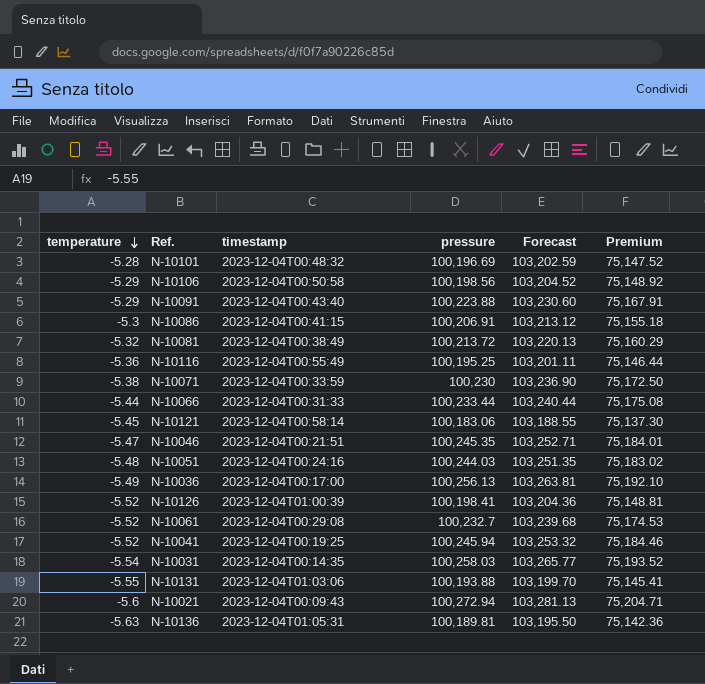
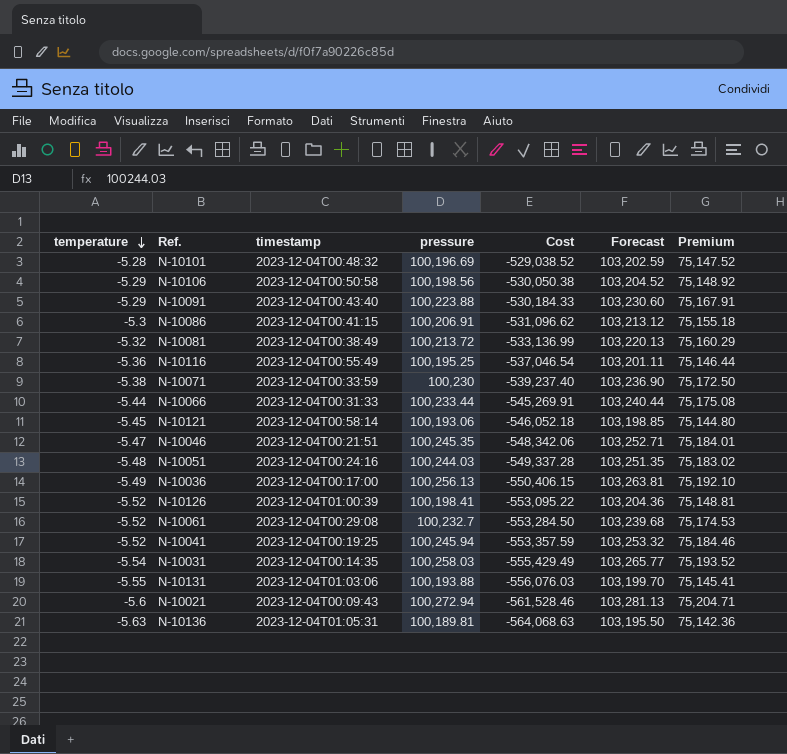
column Cost | formula: none -> [temperature] * [pressure]
N-10121 | pressure: 100,183.06 -> 100,193.06
N-10121 | Forecast: 103,188.55 -> 103,198.85
N-10121 | Premium: 75,137.30 -> 75,144.80

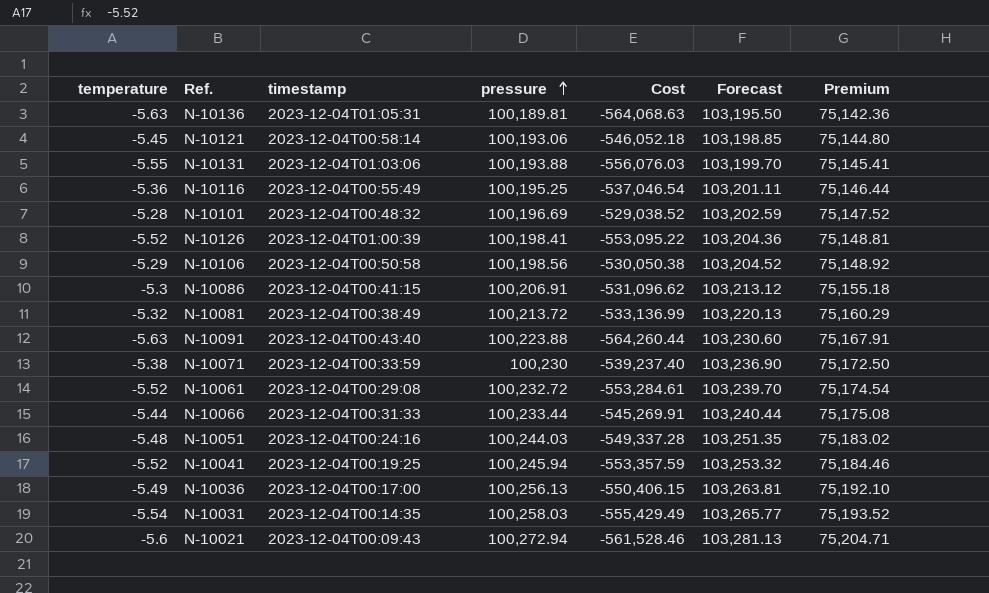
row order: temperature descending -> pressure ascending
row N-10046: -5.47 | 2023-12-04T00:21:51 | 100,245.35 | -548,342.06 | 103,252.71 | 75,184.01 -> none
N-10091 | temperature: -5.29 -> -5.63
N-10091 | Cost: -530,184.33 -> -564,260.44
N-10061 | pressure: 100,232.7 -> 100,232.72
N-10061 | Cost: -553,284.50 -> -553,284.61
N-10061 | Forecast: 103,239.68 -> 103,239.70
N-10061 | Premium: 75,174.53 -> 75,174.54

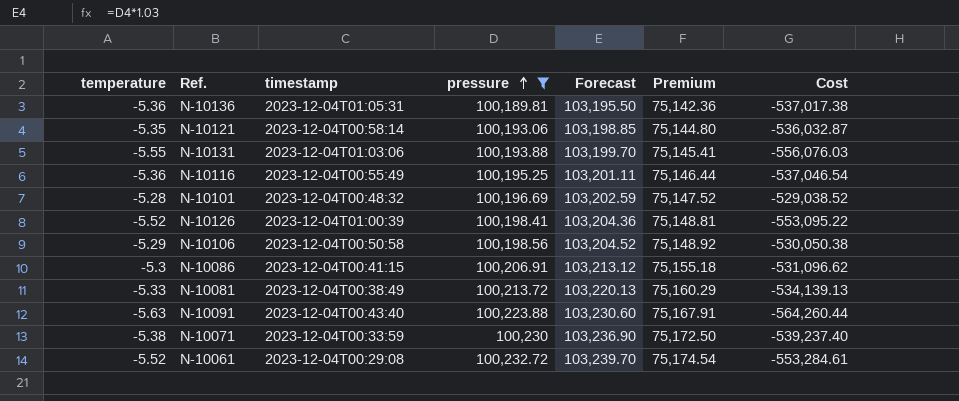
filter: none -> pressure <= 100,232.72
column Cost | position: 5 -> 7
N-10136 | temperature: -5.63 -> -5.36
N-10136 | Cost: -564,068.63 -> -537,017.38
N-10121 | temperature: -5.45 -> -5.35
N-10121 | Cost: -546,052.18 -> -536,032.87
N-10081 | temperature: -5.32 -> -5.33
N-10081 | Cost: -533,136.99 -> -534,139.13

